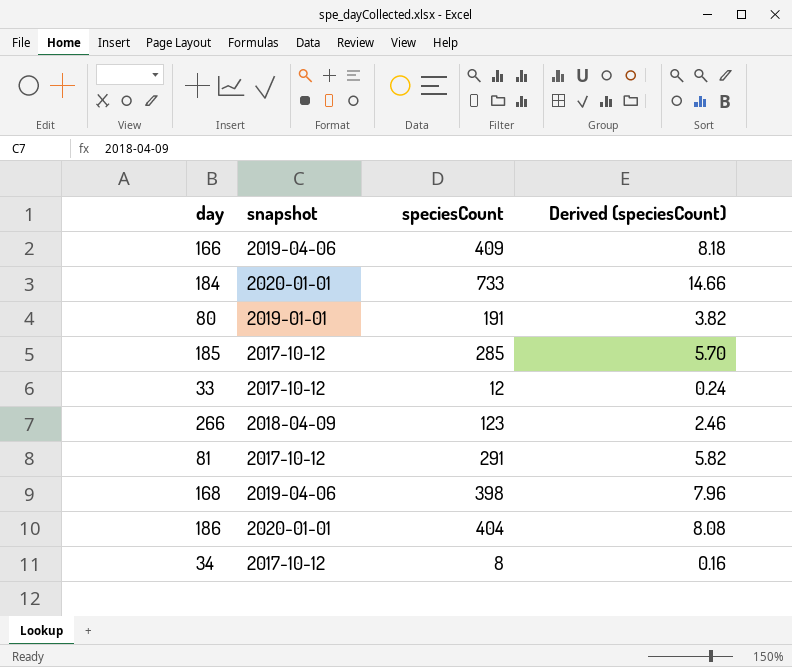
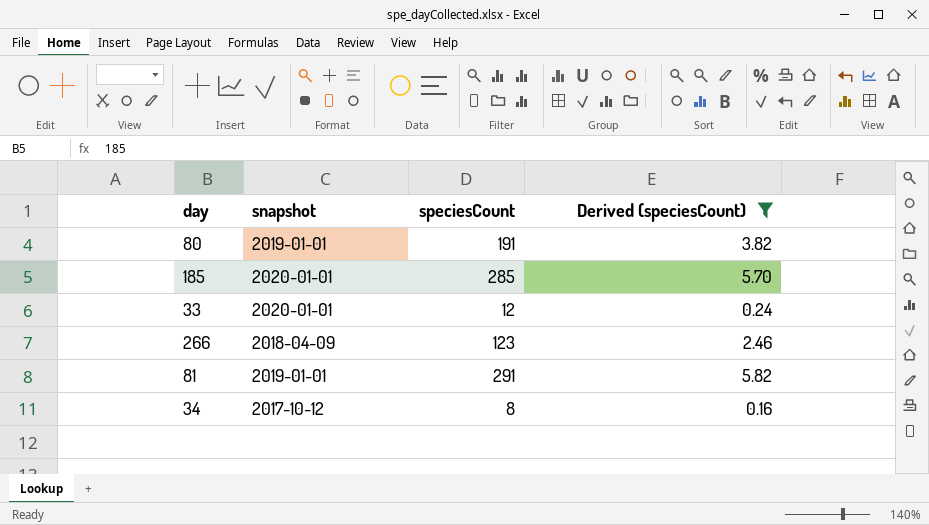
filter: none -> Derived (speciesCount) <= 5.82
185 | snapshot: 2017-10-12 -> 2020-01-01
33 | snapshot: 2017-10-12 -> 2020-01-01
81 | snapshot: 2017-10-12 -> 2019-01-01

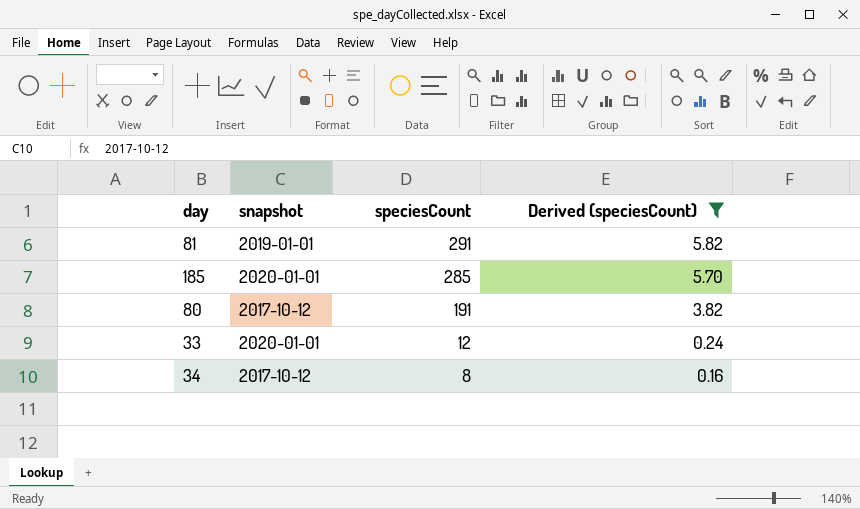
row order: none -> speciesCount descending
row 266: 2018-04-09 | 123 | 2.46 -> none
80 | snapshot: 2019-01-01 -> 2017-10-12

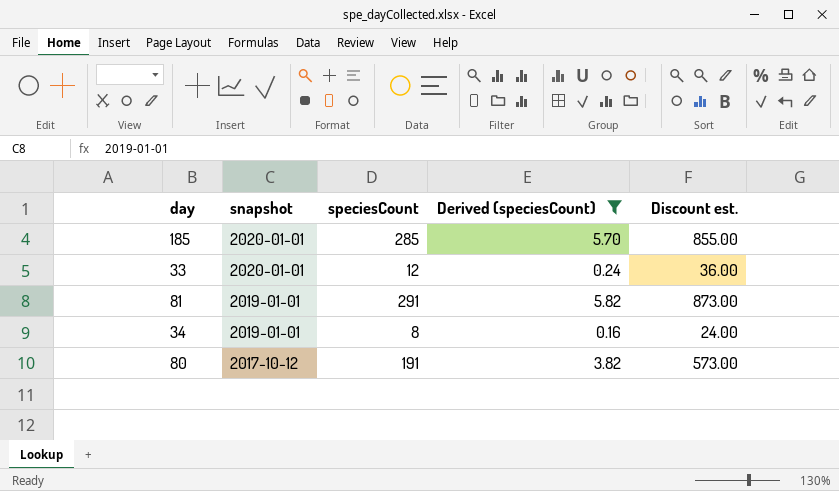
row order: speciesCount descending -> snapshot descending
column Discount est. | formula: none -> [speciesCount] * 3
34 | snapshot: 2017-10-12 -> 2019-01-01

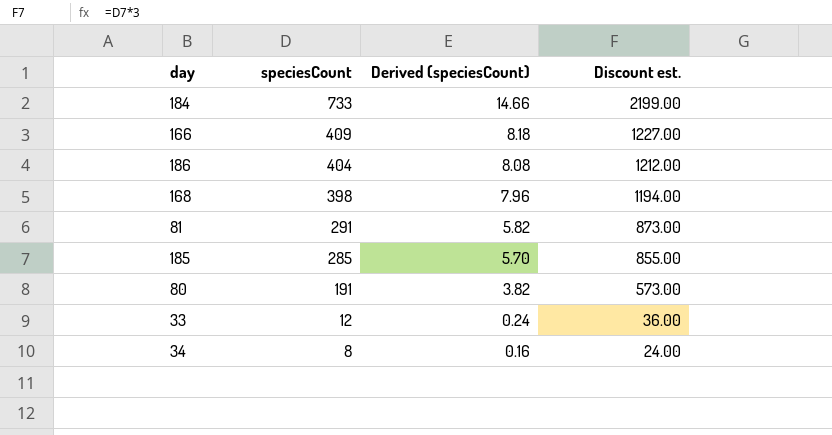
filter: Derived (speciesCount) <= 5.82 -> none
row order: snapshot descending -> speciesCount descending
column snapshot | position: 2 -> none

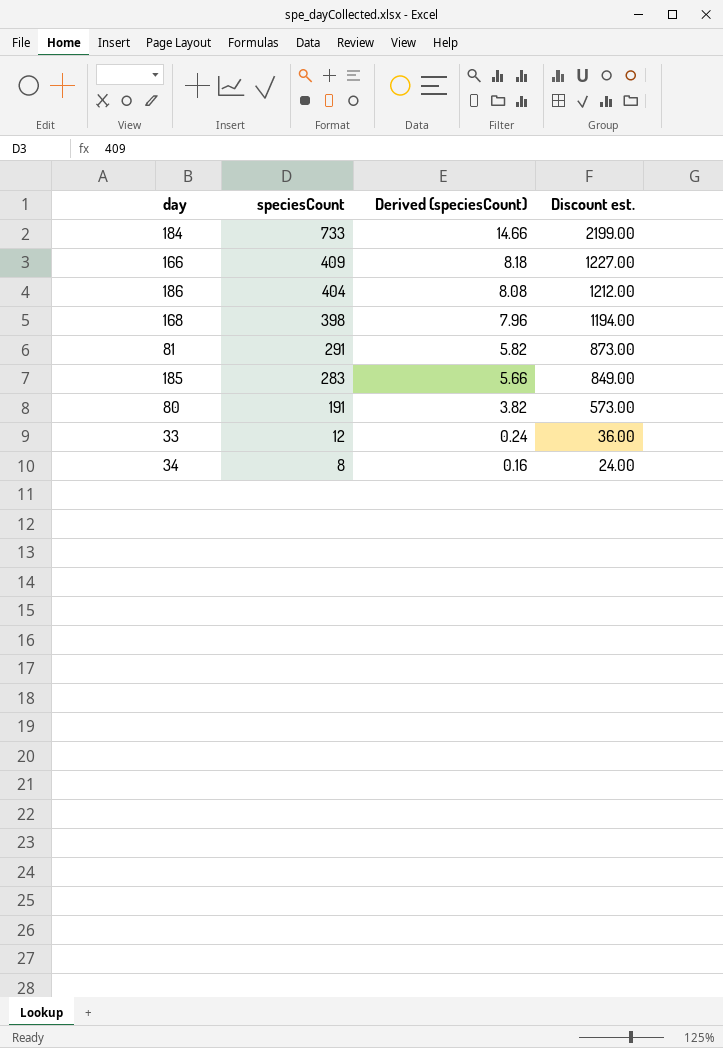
185 | speciesCount: 285 -> 283
185 | Derived (speciesCount): 5.70 -> 5.66
185 | Discount est.: 855.00 -> 849.00

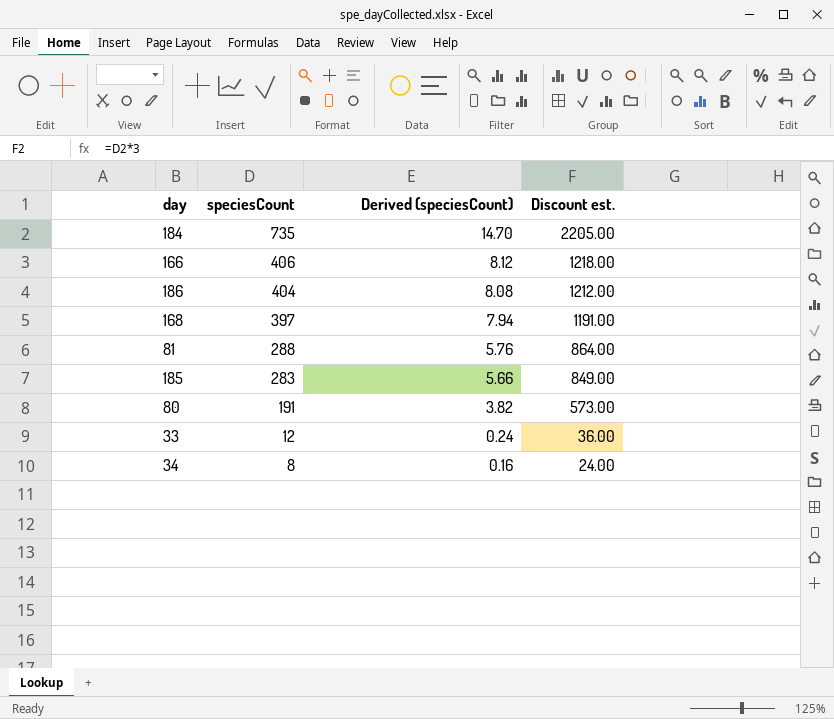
184 | speciesCount: 733 -> 735
184 | Derived (speciesCount): 14.66 -> 14.70
184 | Discount est.: 2199.00 -> 2205.00
166 | speciesCount: 409 -> 406
166 | Derived (speciesCount): 8.18 -> 8.12
166 | Discount est.: 1227.00 -> 1218.00
168 | speciesCount: 398 -> 397
168 | Derived (speciesCount): 7.96 -> 7.94
168 | Discount est.: 1194.00 -> 1191.00
81 | speciesCount: 291 -> 288
81 | Derived (speciesCount): 5.82 -> 5.76
81 | Discount est.: 873.00 -> 864.00

